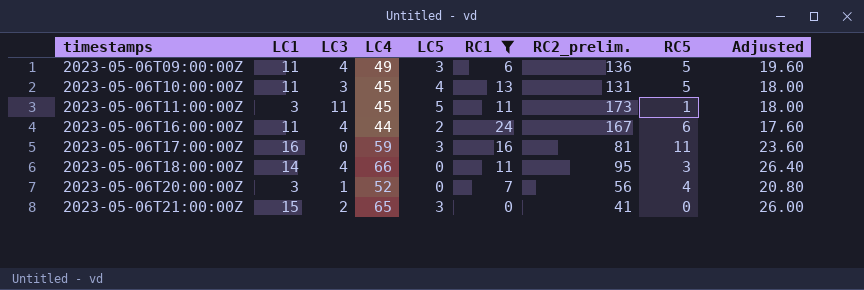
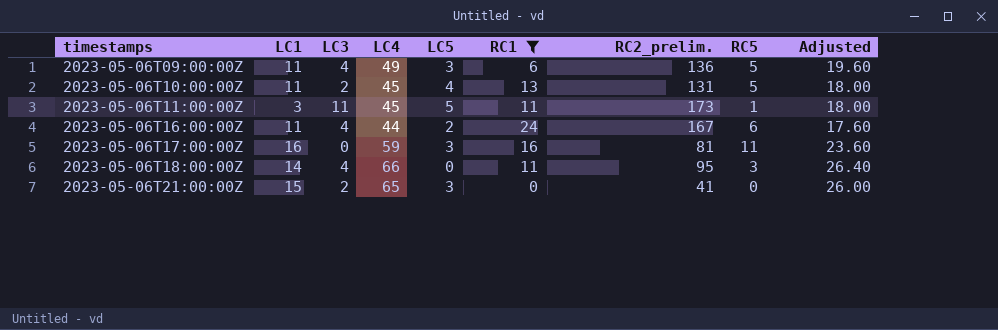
row 2023-05-06T20:00:00Z: 3 | 1 | 52 | 0 | 7 | 56 | 4 | 20.80 -> none
2023-05-06T10:00:00Z | LC3: 3 -> 2

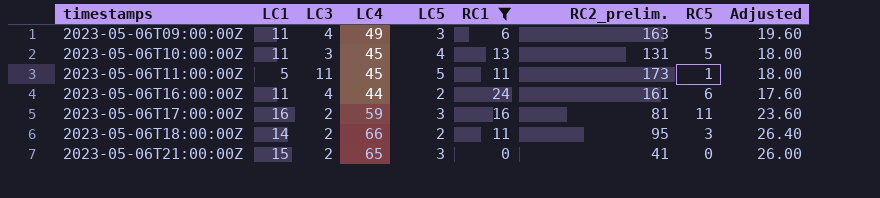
2023-05-06T09:00:00Z | RC2_prelim.: 136 -> 163
2023-05-06T10:00:00Z | LC3: 2 -> 3
2023-05-06T11:00:00Z | LC1: 3 -> 5
2023-05-06T16:00:00Z | RC2_prelim.: 167 -> 161
2023-05-06T17:00:00Z | LC3: 0 -> 2
2023-05-06T18:00:00Z | LC3: 4 -> 2
2023-05-06T18:00:00Z | LC5: 0 -> 2

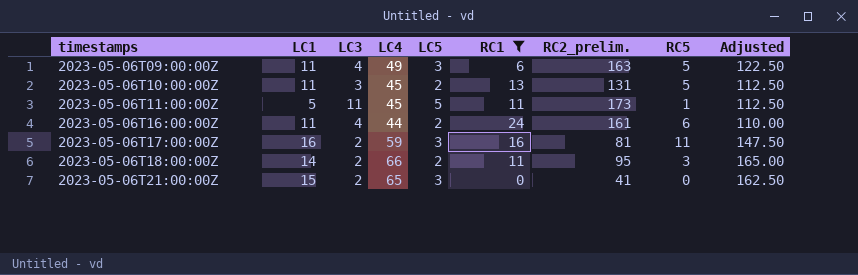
column Adjusted | formula: [LC4] * 0.4 -> [LC4] * 2.5
2023-05-06T10:00:00Z | LC5: 4 -> 2

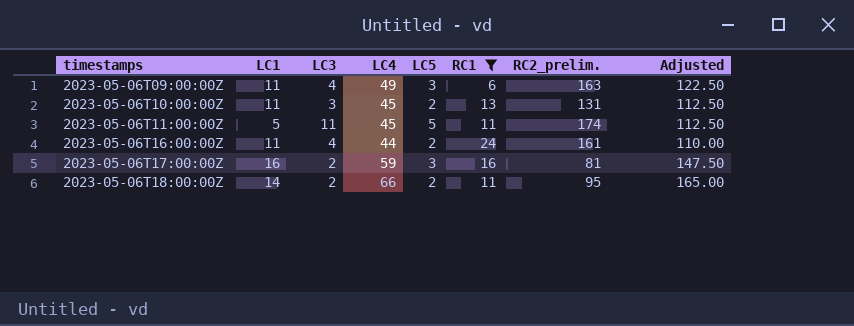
column RC5 | position: 8 -> none
row 2023-05-06T21:00:00Z: 15 | 2 | 65 | 3 | 0 | 41 | 0 | 162.50 -> none
2023-05-06T11:00:00Z | RC2_prelim.: 173 -> 174

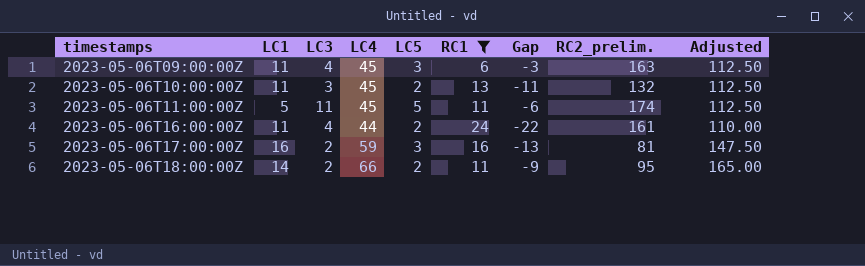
column Gap | formula: none -> [LC5] - [RC1]
2023-05-06T09:00:00Z | LC4: 49 -> 45
2023-05-06T09:00:00Z | Adjusted: 122.50 -> 112.50
2023-05-06T10:00:00Z | RC2_prelim.: 131 -> 132

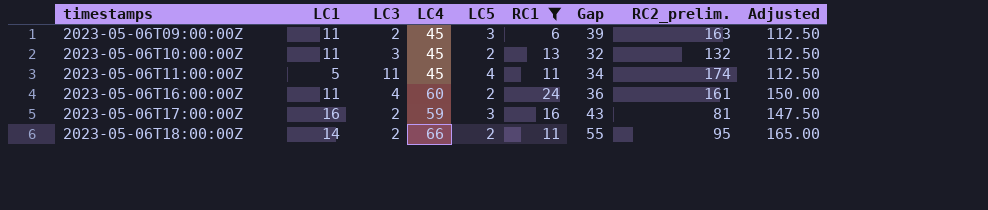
column Gap | formula: [LC5] - [RC1] -> [LC4] - [RC1]
2023-05-06T09:00:00Z | LC3: 4 -> 2
2023-05-06T11:00:00Z | LC5: 5 -> 4
2023-05-06T16:00:00Z | LC4: 44 -> 60
2023-05-06T16:00:00Z | Adjusted: 110.00 -> 150.00

